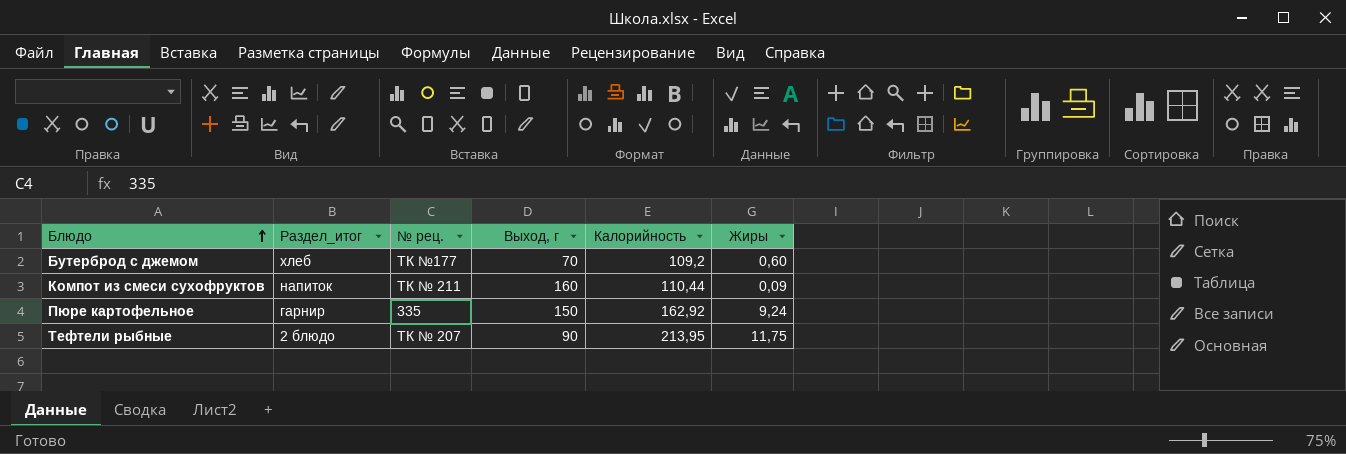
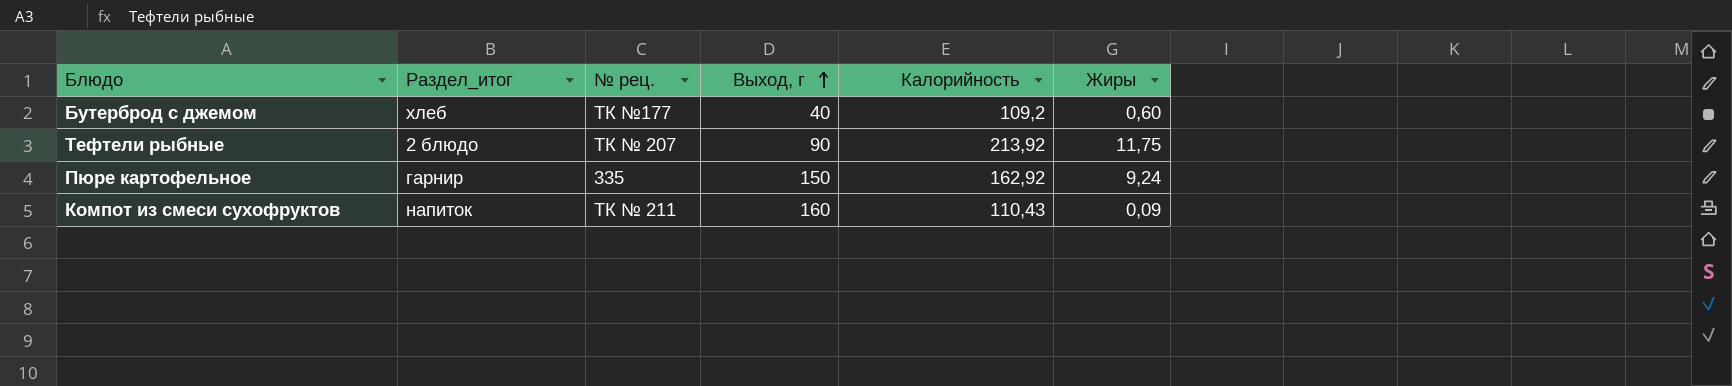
row order: Блюдо ascending -> Выход, г ascending
Бутерброд с джемом | Выход, г: 70 -> 40
Тефтели рыбные | Калорийность: 213,95 -> 213,92
Компот из смеси сухофруктов | Калорийность: 110,44 -> 110,43

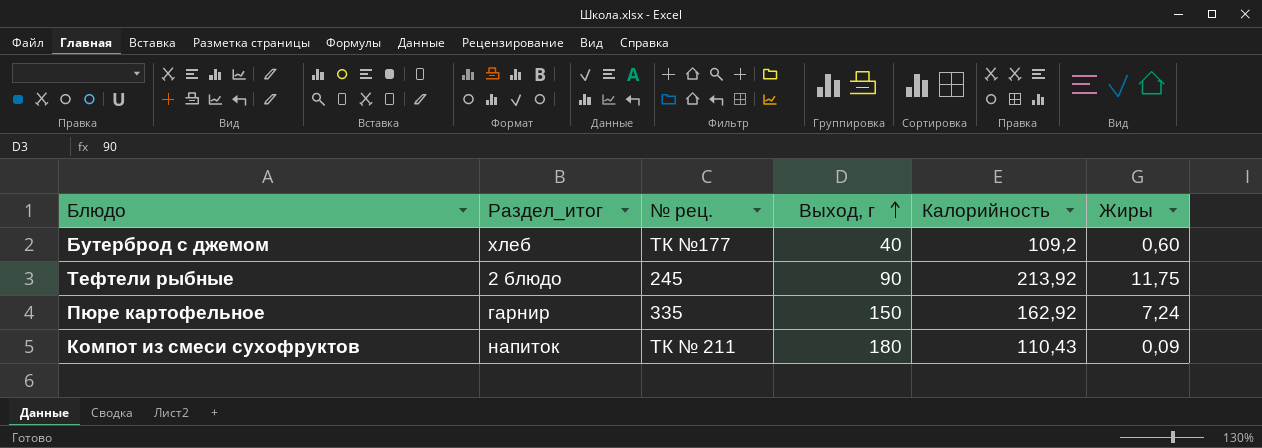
Тефтели рыбные | № рец.: ТК № 207 -> 245
Пюре картофельное | Жиры: 9,24 -> 7,24
Компот из смеси сухофруктов | Выход, г: 160 -> 180

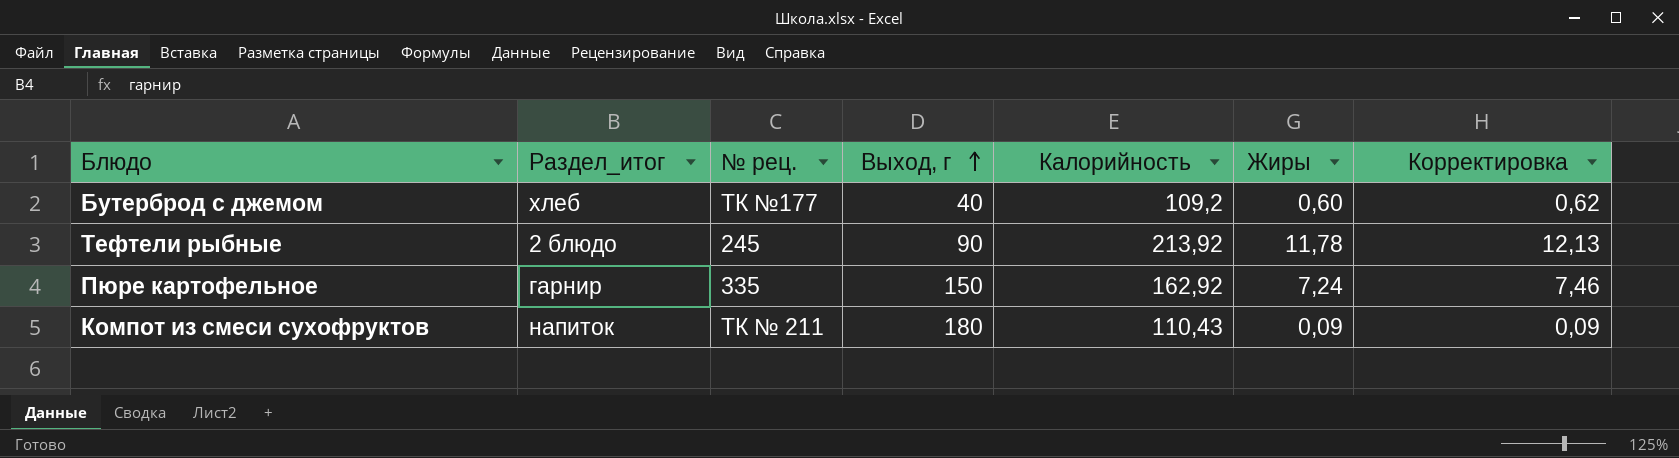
column Корректировка | formula: none -> [Жиры] * 1,03
Тефтели рыбные | Жиры: 11,75 -> 11,78

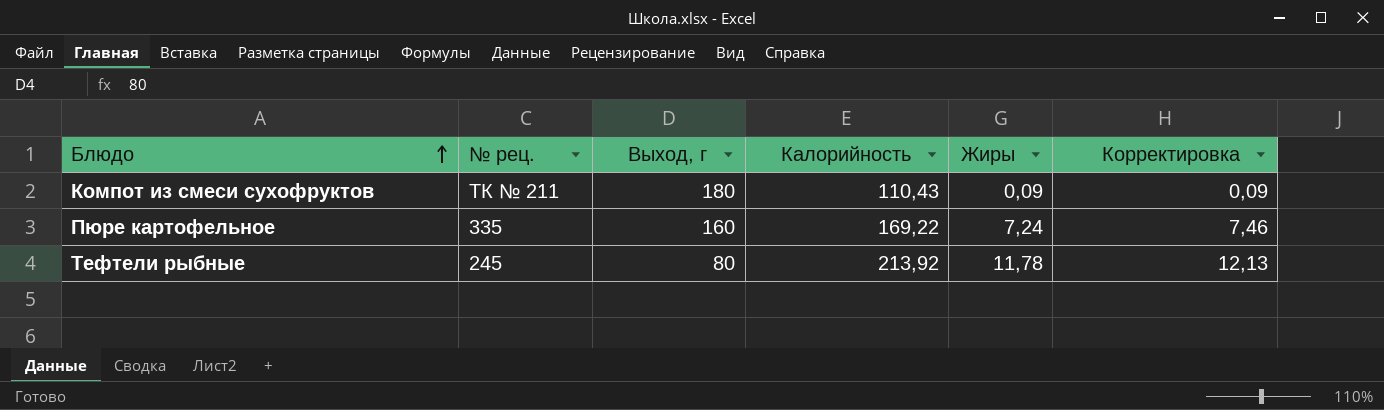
row order: Выход, г ascending -> Блюдо ascending
column Раздел_итог | position: 2 -> none
row Бутерброд с джемом: хлеб | ТК №177 | 40 | 109,2 | 0,60 | 0,62 -> none
Пюре картофельное | Выход, г: 150 -> 160
Пюре картофельное | Калорийность: 162,92 -> 169,22
Тефтели рыбные | Выход, г: 90 -> 80

